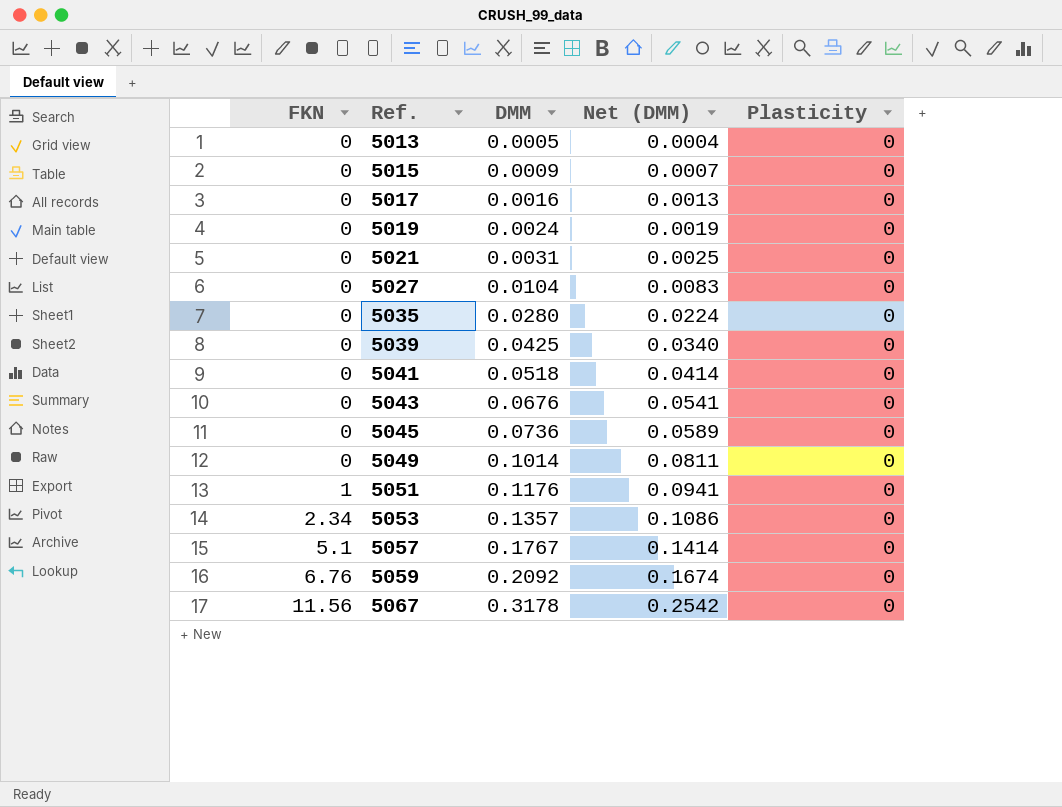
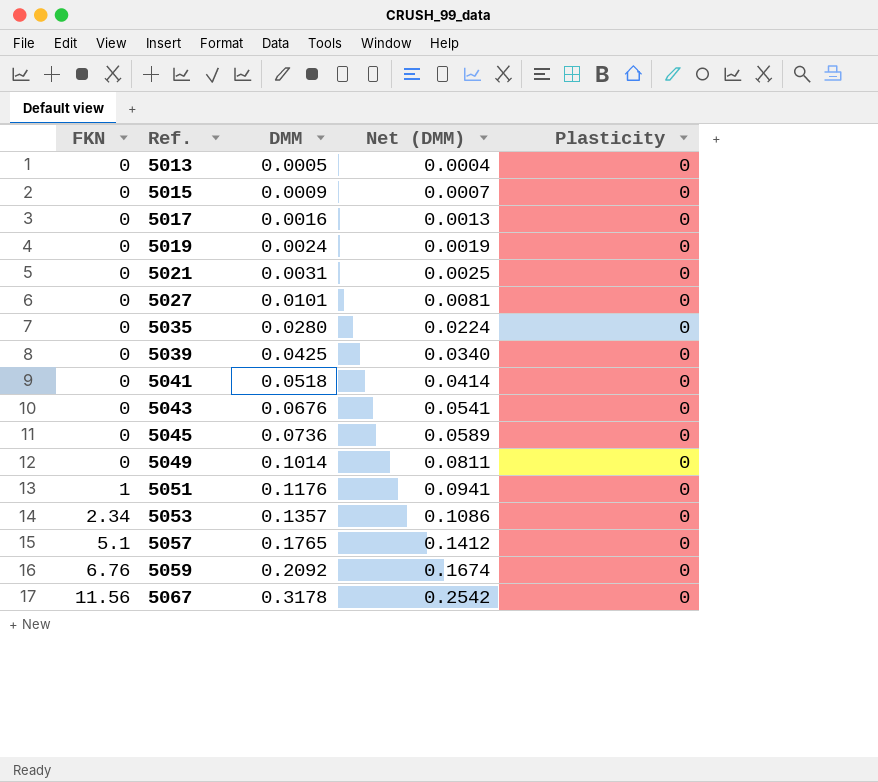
5027 | DMM: 0.0104 -> 0.0101
5027 | Net (DMM): 0.0083 -> 0.0081
5057 | DMM: 0.1767 -> 0.1765
5057 | Net (DMM): 0.1414 -> 0.1412

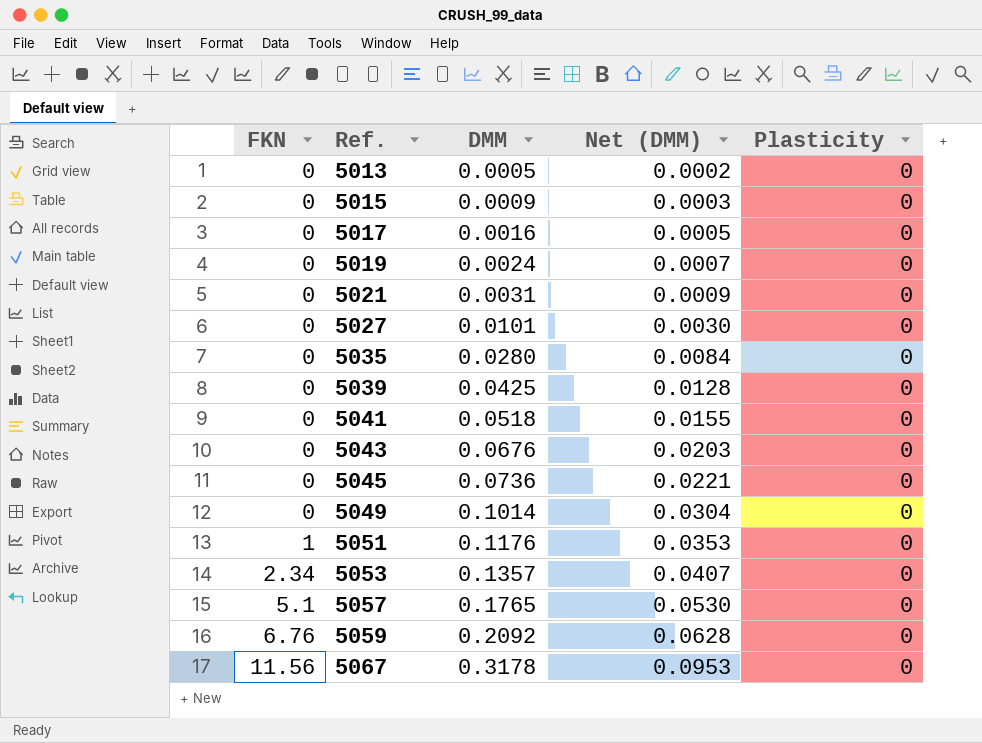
column Net (DMM) | formula: [DMM] * 0.8 -> [DMM] * 0.3

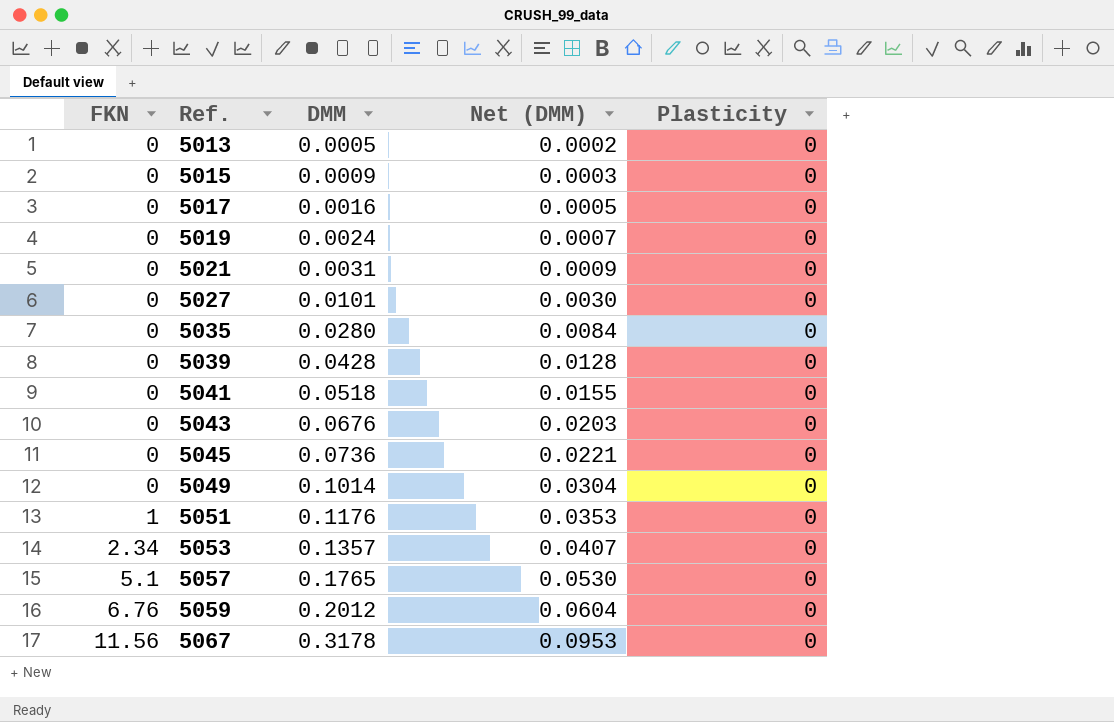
5039 | DMM: 0.0425 -> 0.0428
5059 | DMM: 0.2092 -> 0.2012
5059 | Net (DMM): 0.0628 -> 0.0604

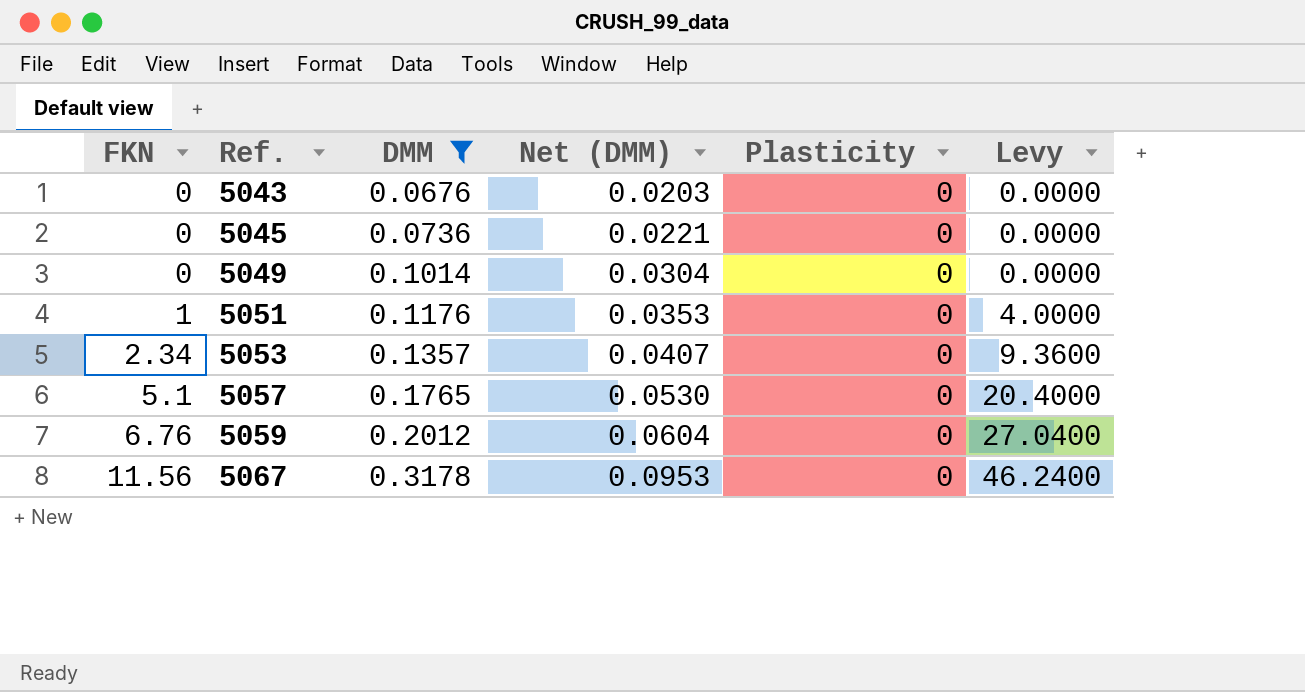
filter: none -> DMM >= 0.0676
column Levy | formula: none -> [FKN] * 4

